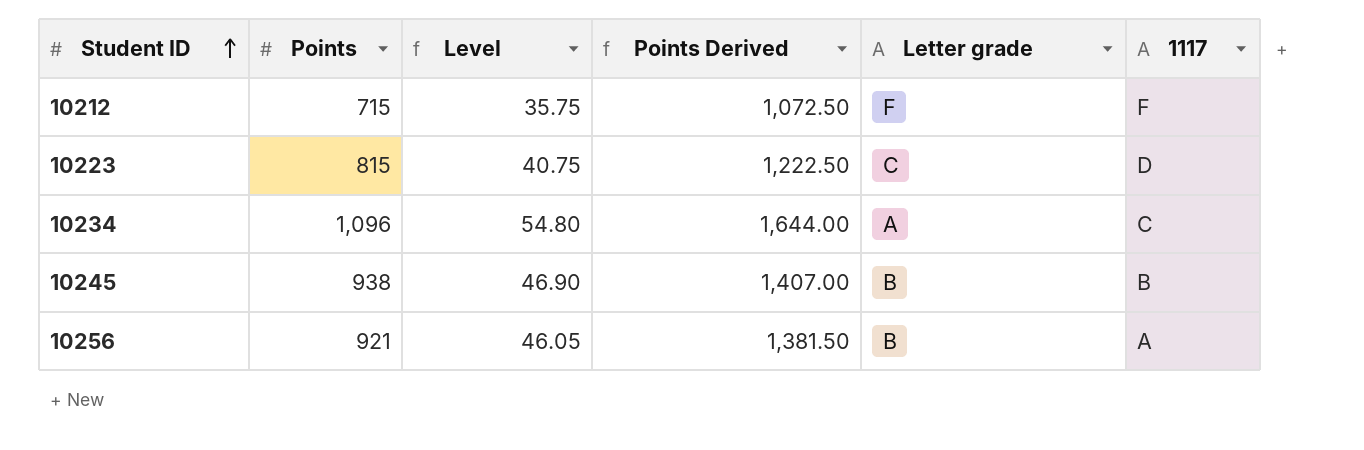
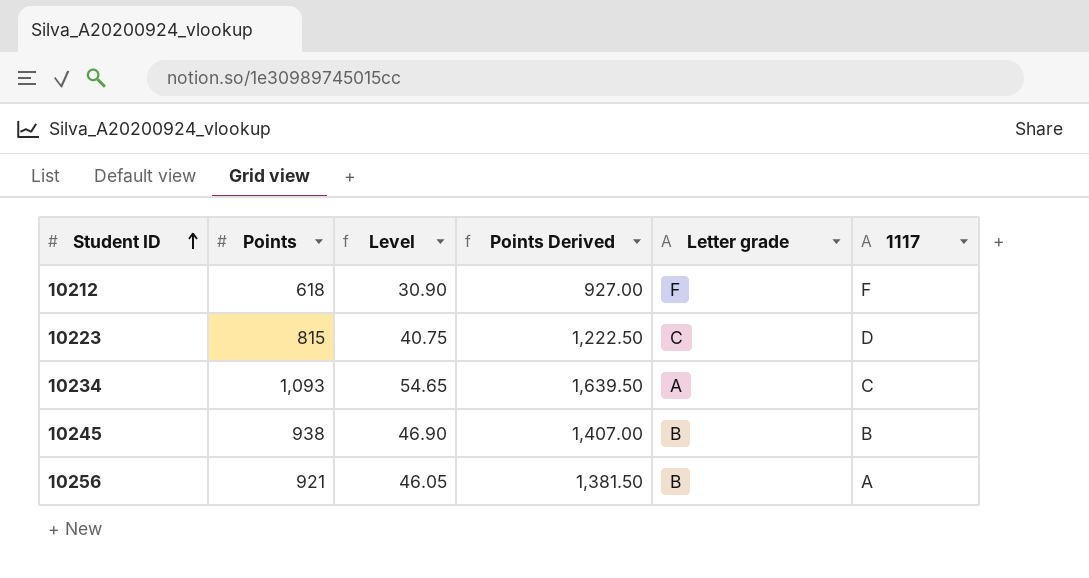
10212 | Points: 715 -> 618
10212 | Level: 35.75 -> 30.90
10212 | Points Derived: 1,072.50 -> 927.00
10234 | Points: 1,096 -> 1,093
10234 | Level: 54.80 -> 54.65
10234 | Points Derived: 1,644.00 -> 1,639.50

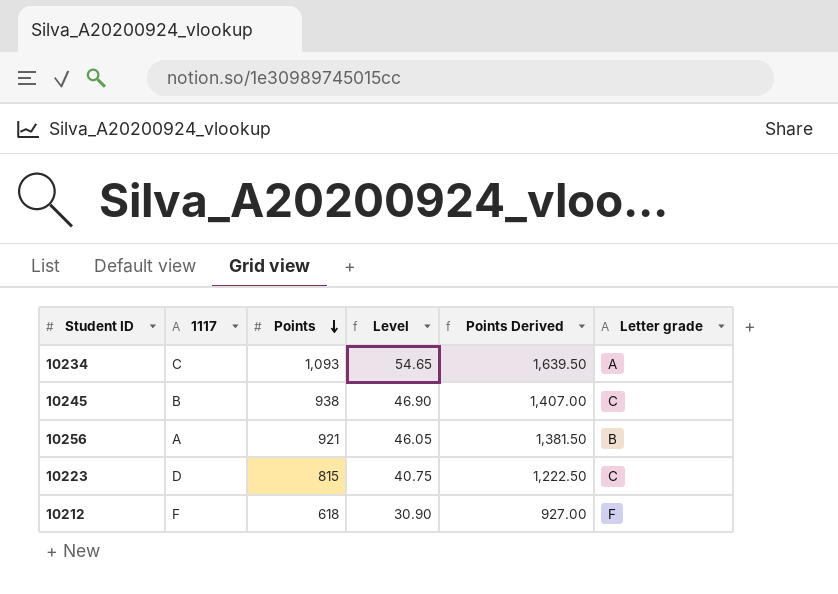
row order: Student ID ascending -> Points descending
column 1117 | position: 6 -> 2
10245 | Letter grade: B -> C

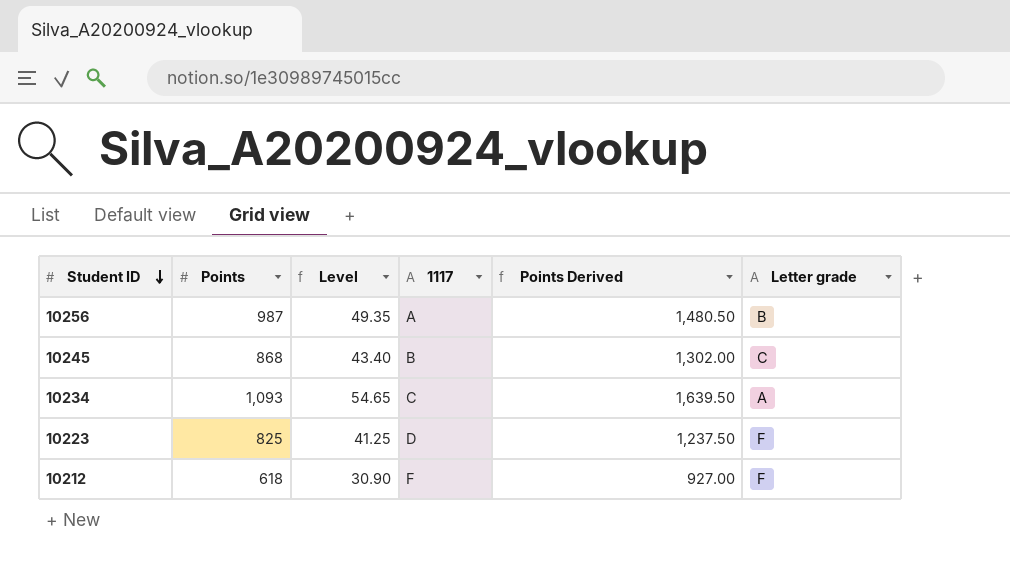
row order: Points descending -> Student ID descending
column 1117 | position: 2 -> 4
10256 | Points: 921 -> 987
10256 | Level: 46.05 -> 49.35
10256 | Points Derived: 1,381.50 -> 1,480.50
10245 | Points: 938 -> 868
10245 | Level: 46.90 -> 43.40
10245 | Points Derived: 1,407.00 -> 1,302.00
10223 | Points: 815 -> 825
10223 | Level: 40.75 -> 41.25
10223 | Points Derived: 1,222.50 -> 1,237.50
10223 | Letter grade: C -> F

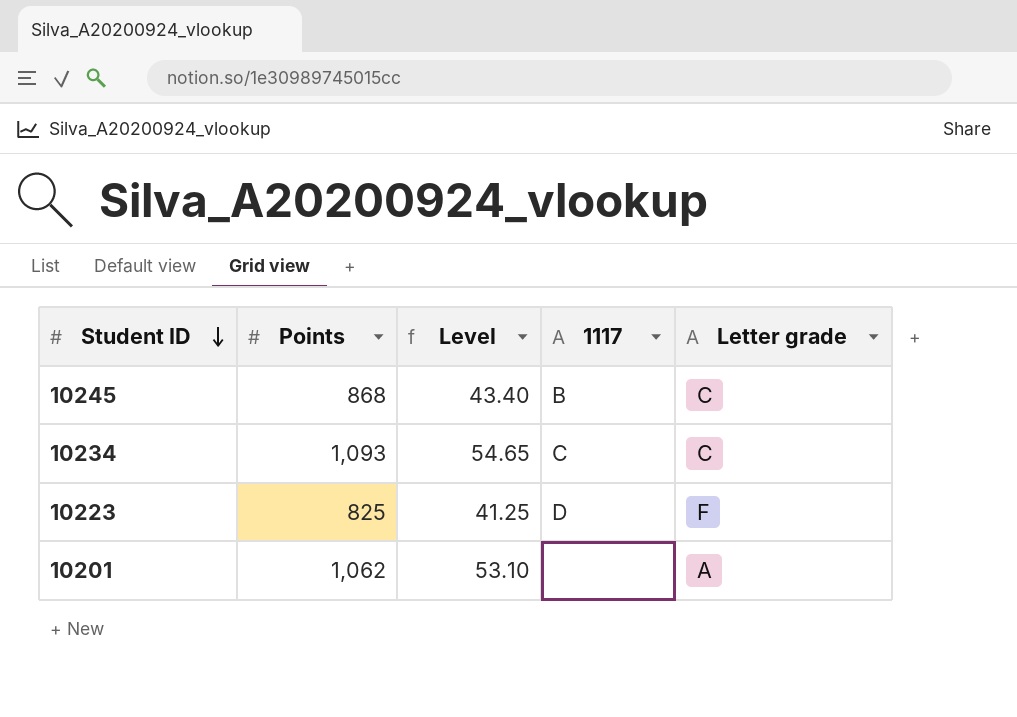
column Points Derived | formula: [Points] * 1.5 -> none
row 10256: 987 | 49.35 | A | 1,480.50 | B -> none
row 10212: 618 | 30.90 | F | 927.00 | F -> none
10234 | Letter grade: A -> C
row 10201: none -> 1,062 | 53.10 | none | A

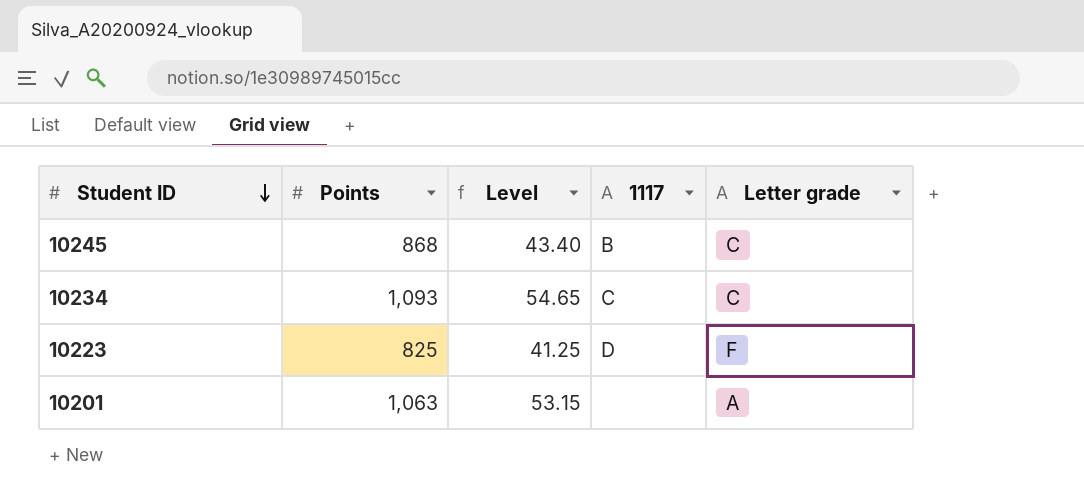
10201 | Points: 1,062 -> 1,063
10201 | Level: 53.10 -> 53.15

